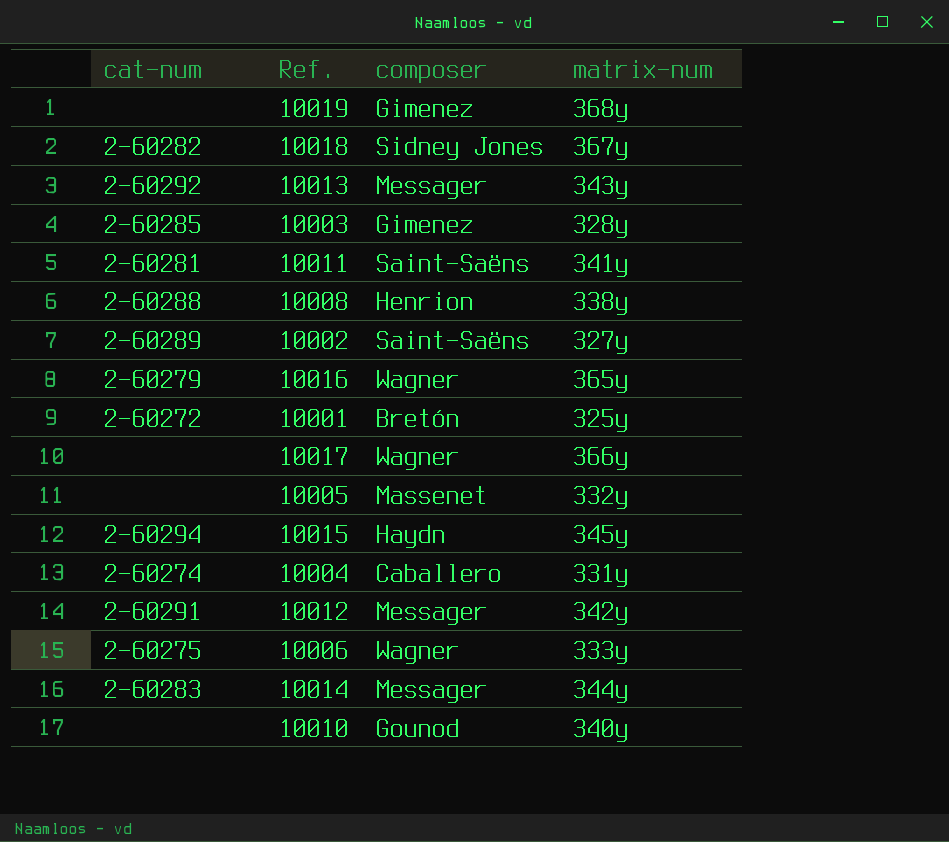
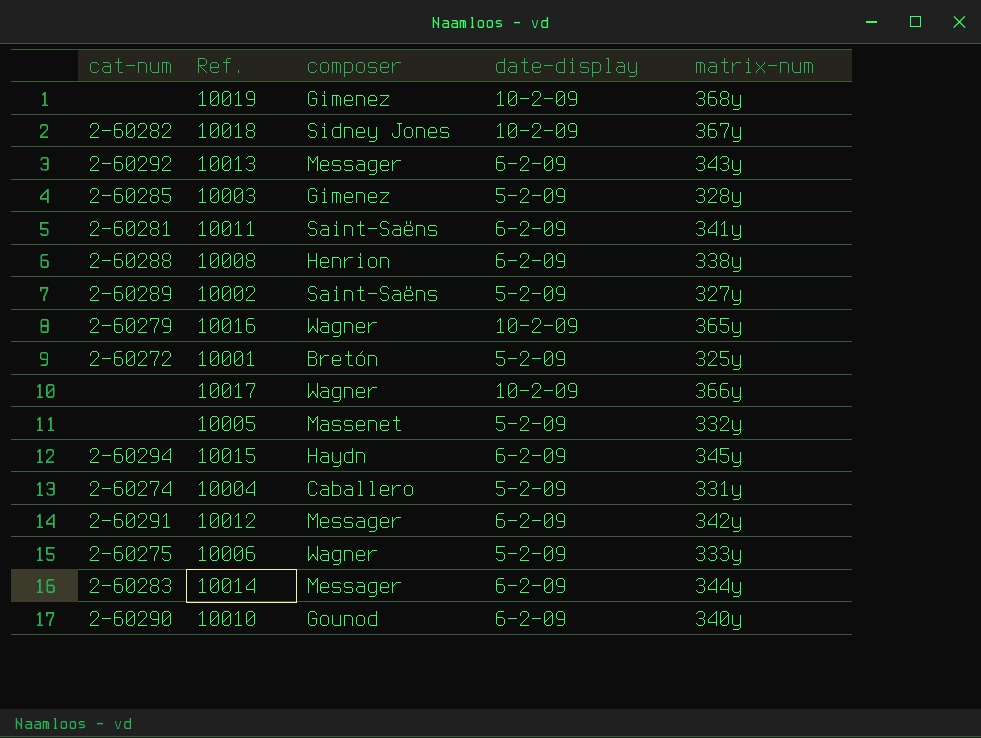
column date-display | position: none -> 4
10010 | cat-num: none -> 2-60290

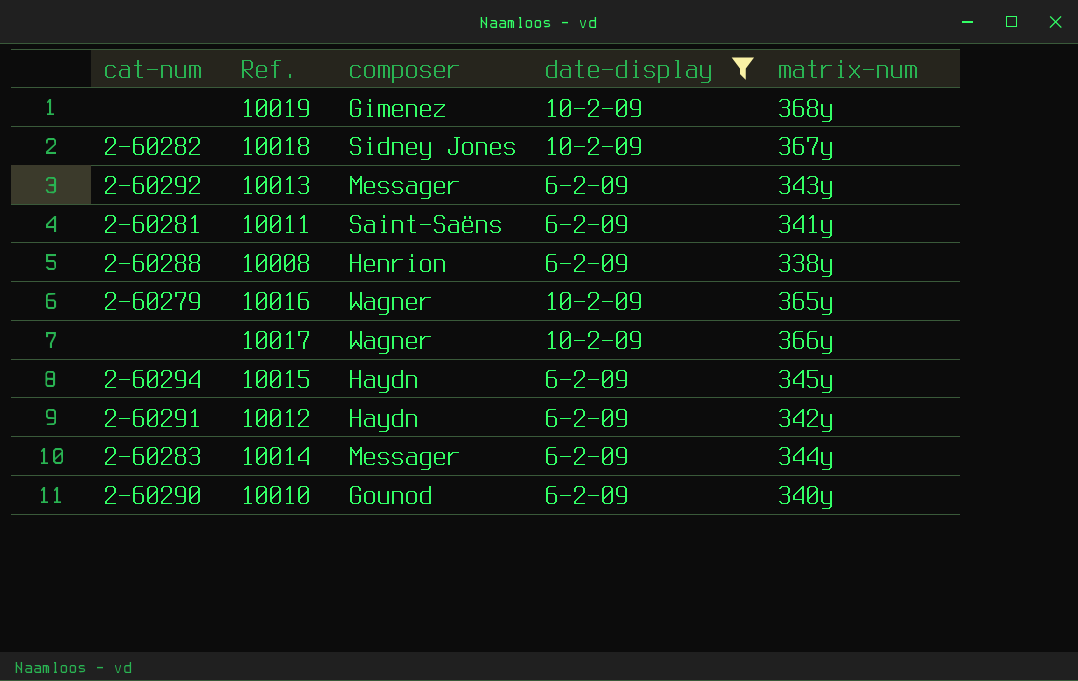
filter: none -> date-display != 5-2-09
10012 | composer: Messager -> Haydn

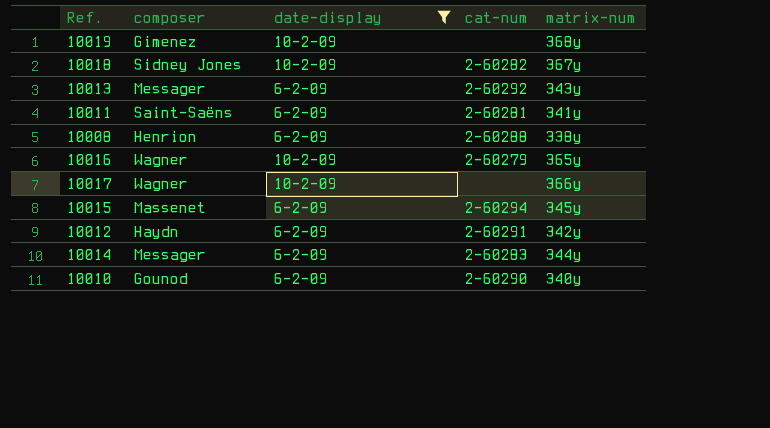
column cat-num | position: 1 -> 4
10015 | composer: Haydn -> Massenet

